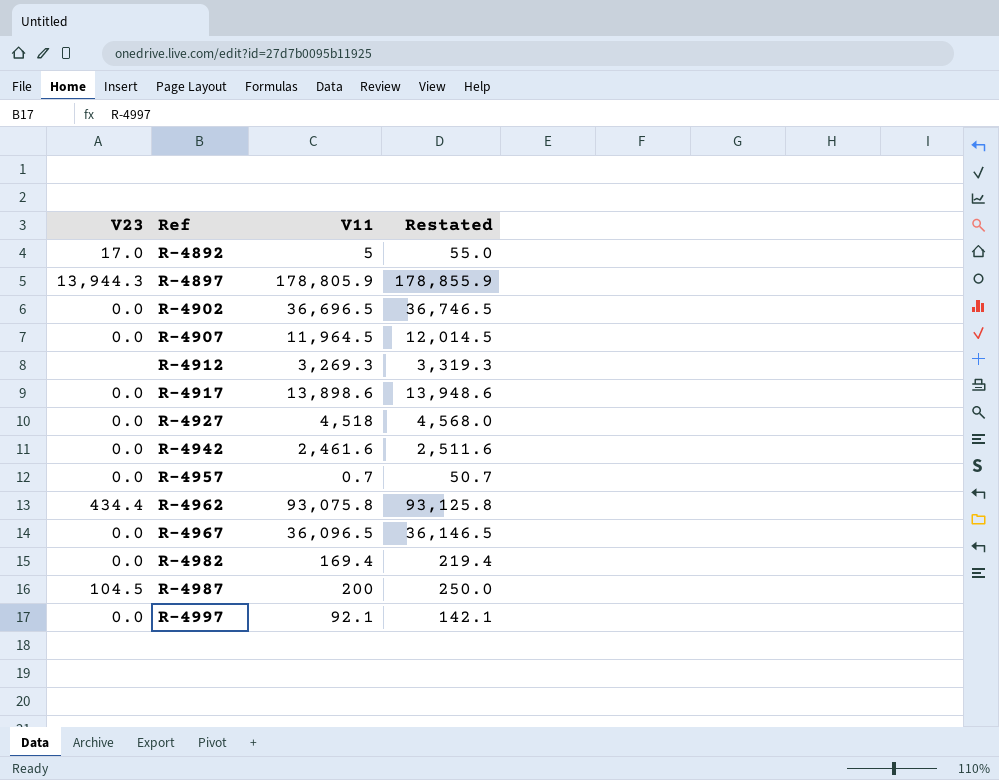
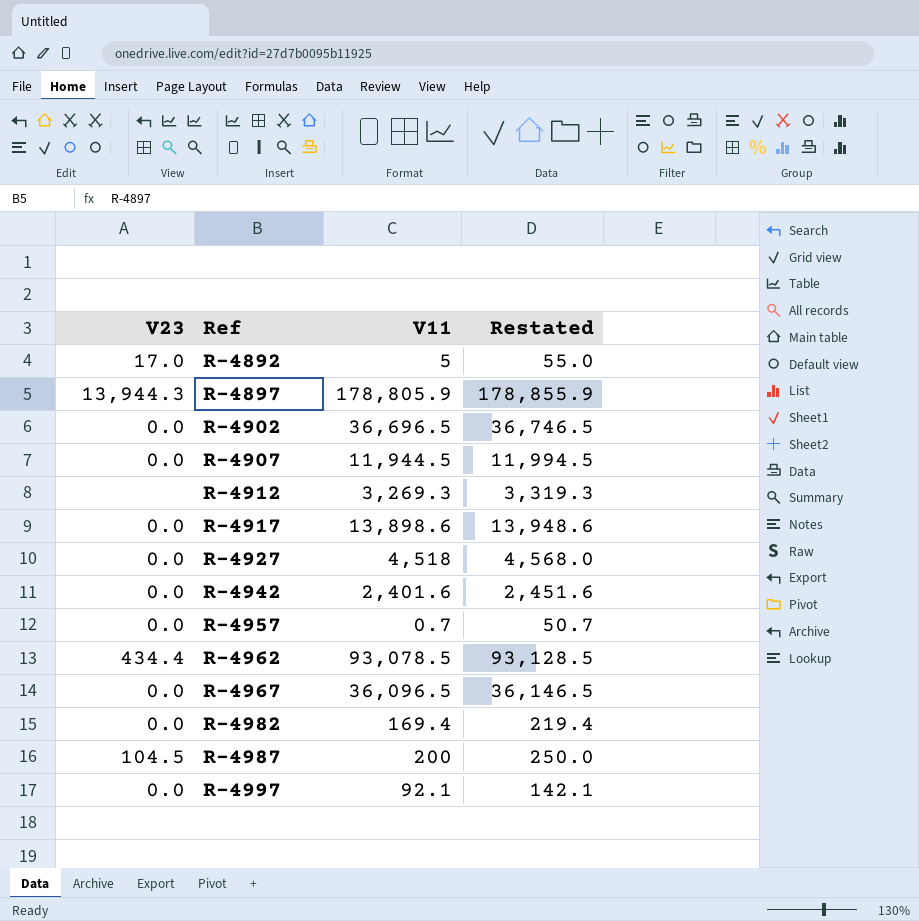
R-4907 | V11: 11,964.5 -> 11,944.5
R-4907 | Restated: 12,014.5 -> 11,994.5
R-4942 | V11: 2,461.6 -> 2,401.6
R-4942 | Restated: 2,511.6 -> 2,451.6
R-4962 | V11: 93,075.8 -> 93,078.5
R-4962 | Restated: 93,125.8 -> 93,128.5

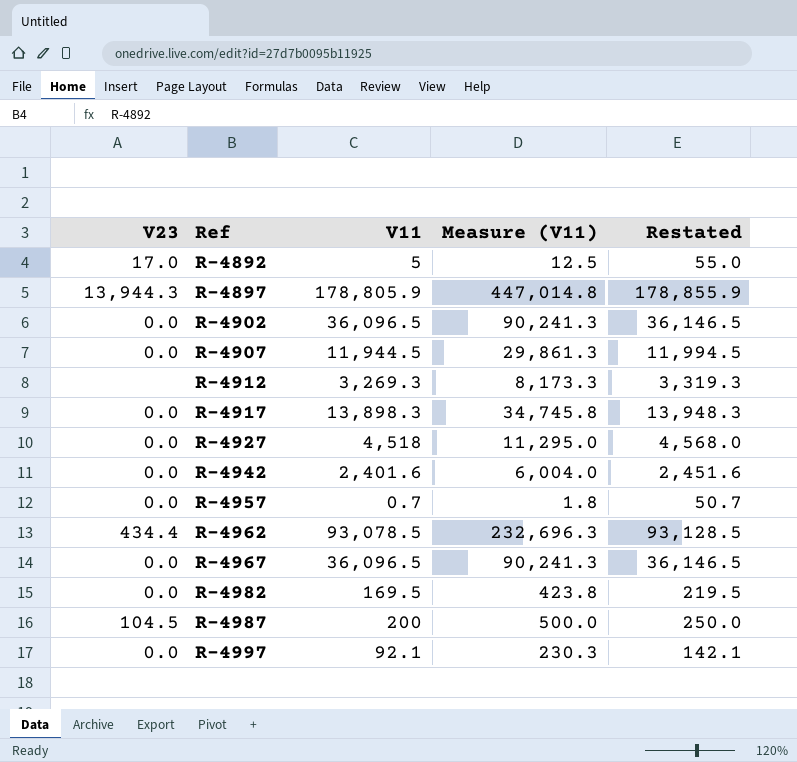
column Measure (V11) | formula: none -> [V11] * 2.5
R-4902 | V11: 36,696.5 -> 36,096.5
R-4902 | Restated: 36,746.5 -> 36,146.5
R-4917 | V11: 13,898.6 -> 13,898.3
R-4917 | Restated: 13,948.6 -> 13,948.3
R-4982 | V11: 169.4 -> 169.5
R-4982 | Restated: 219.4 -> 219.5

